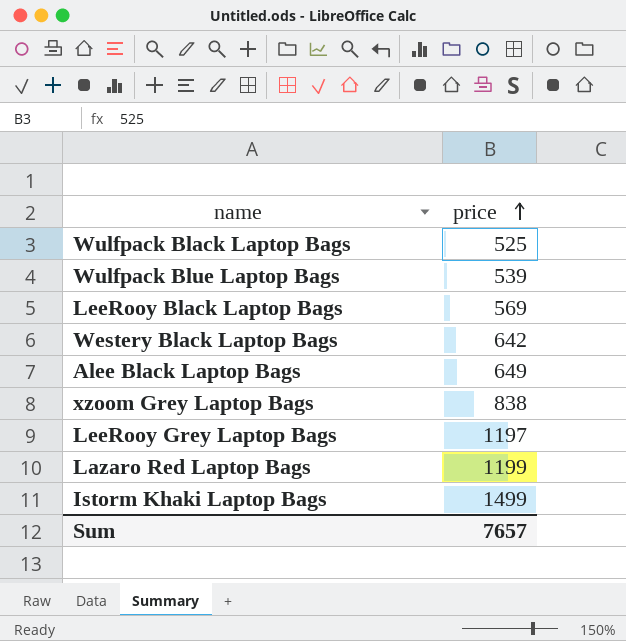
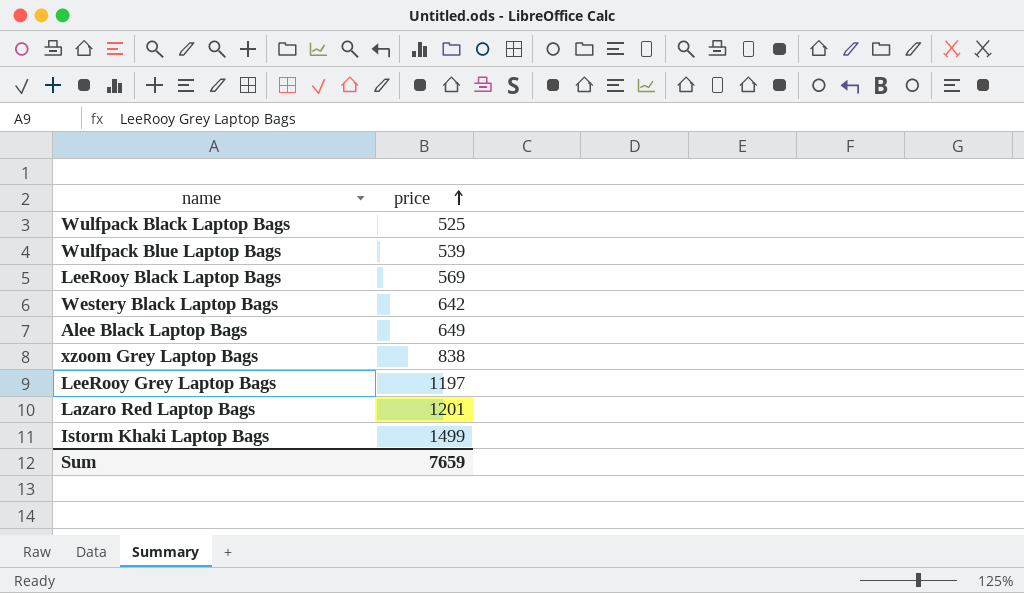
Lazaro Red Laptop Bags | price: 1199 -> 1201
Sum | price: 7657 -> 7659

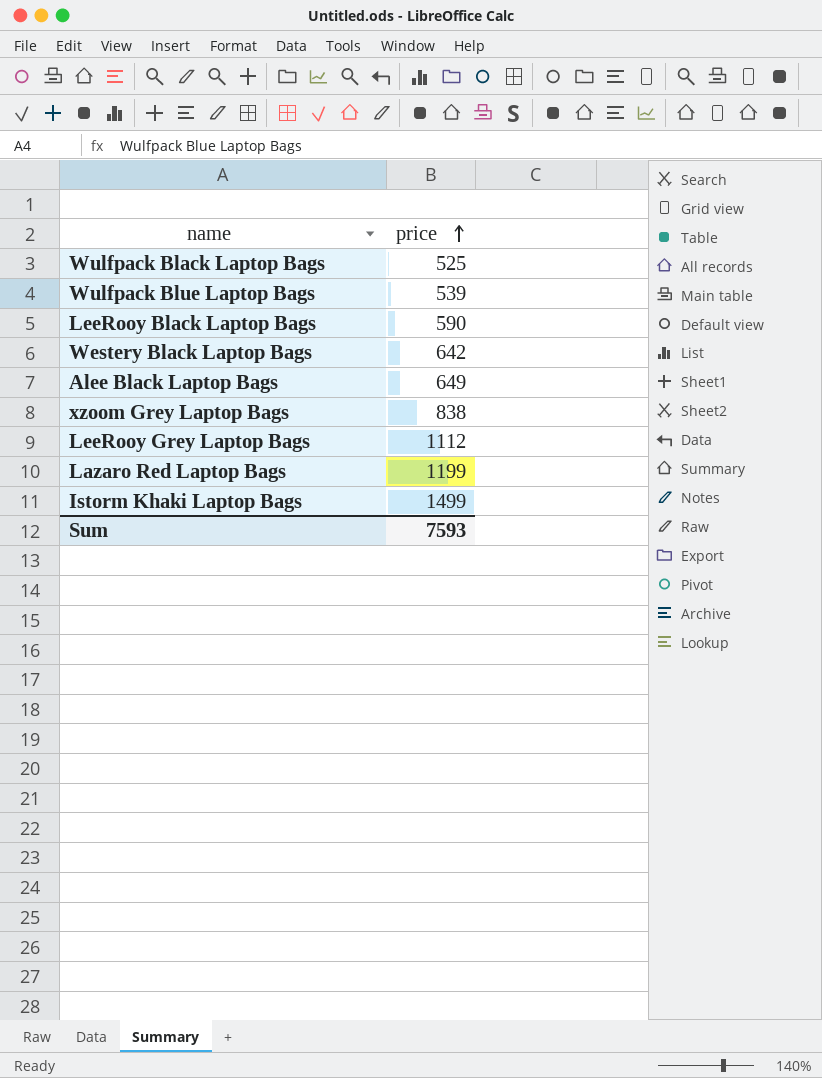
LeeRooy Black Laptop Bags | price: 569 -> 590
LeeRooy Grey Laptop Bags | price: 1197 -> 1112
Lazaro Red Laptop Bags | price: 1201 -> 1199
Sum | price: 7659 -> 7593

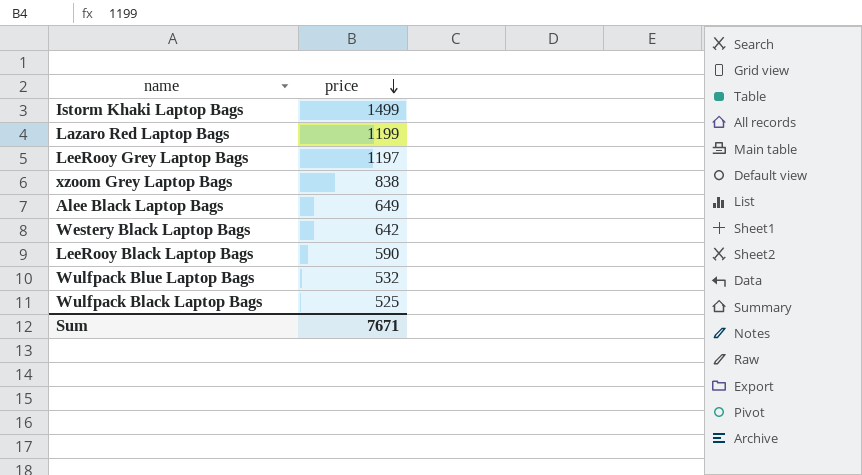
row order: price ascending -> price descending
LeeRooy Grey Laptop Bags | price: 1112 -> 1197
Wulfpack Blue Laptop Bags | price: 539 -> 532
Sum | price: 7593 -> 7671

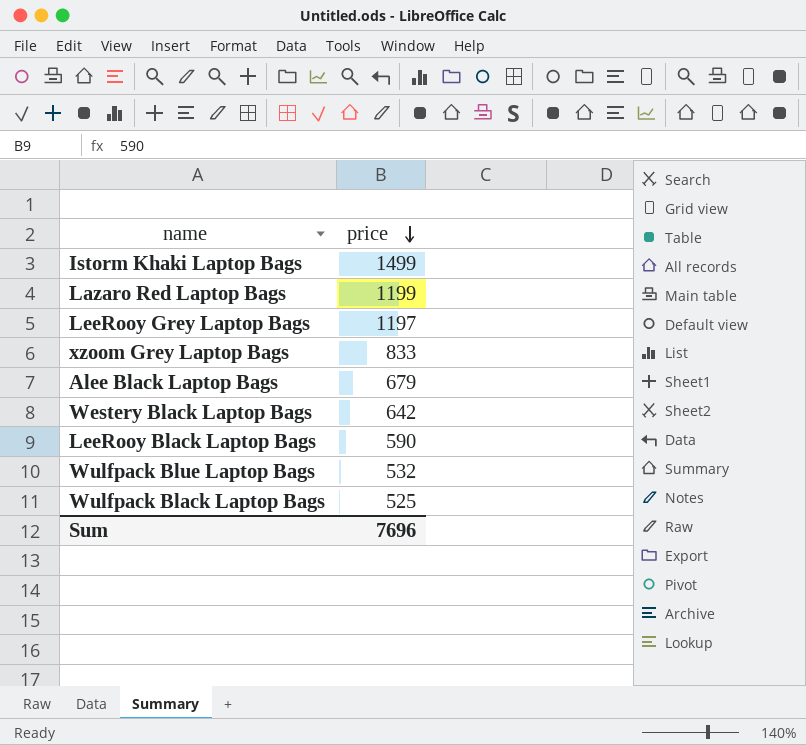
xzoom Grey Laptop Bags | price: 838 -> 833
Alee Black Laptop Bags | price: 649 -> 679
Sum | price: 7671 -> 7696

